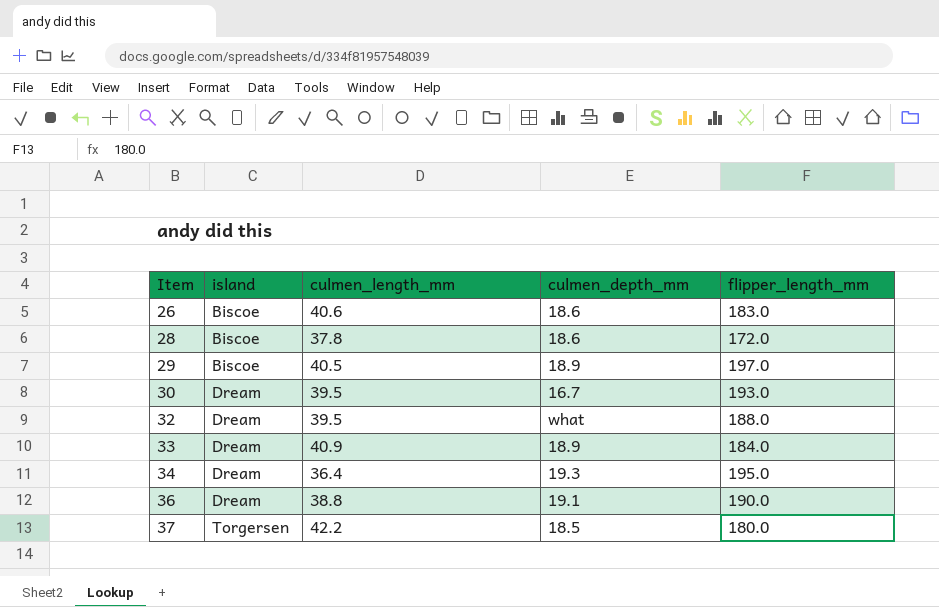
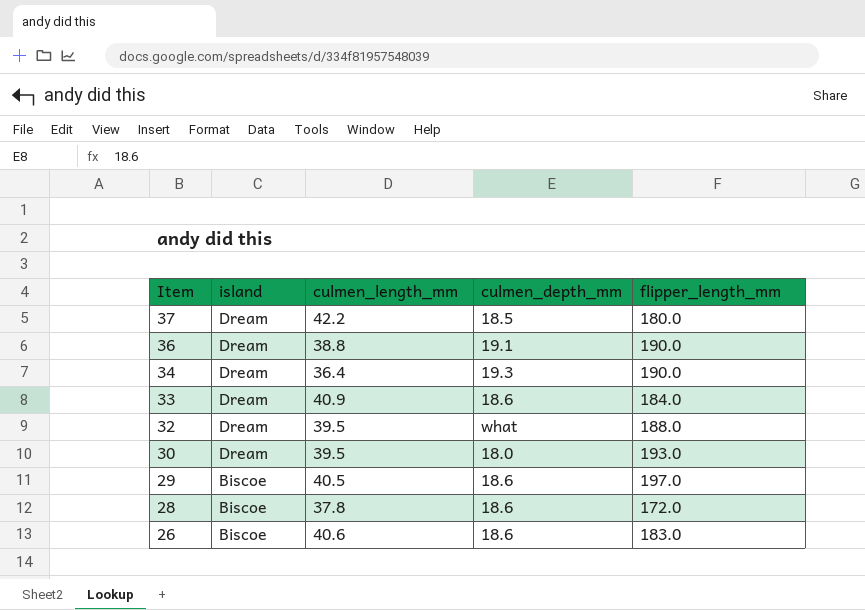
row order: Item ascending -> Item descending
37 | island: Torgersen -> Dream
34 | flipper_length_mm: 195.0 -> 190.0
33 | culmen_depth_mm: 18.9 -> 18.6
30 | culmen_depth_mm: 16.7 -> 18.0
29 | culmen_depth_mm: 18.9 -> 18.6

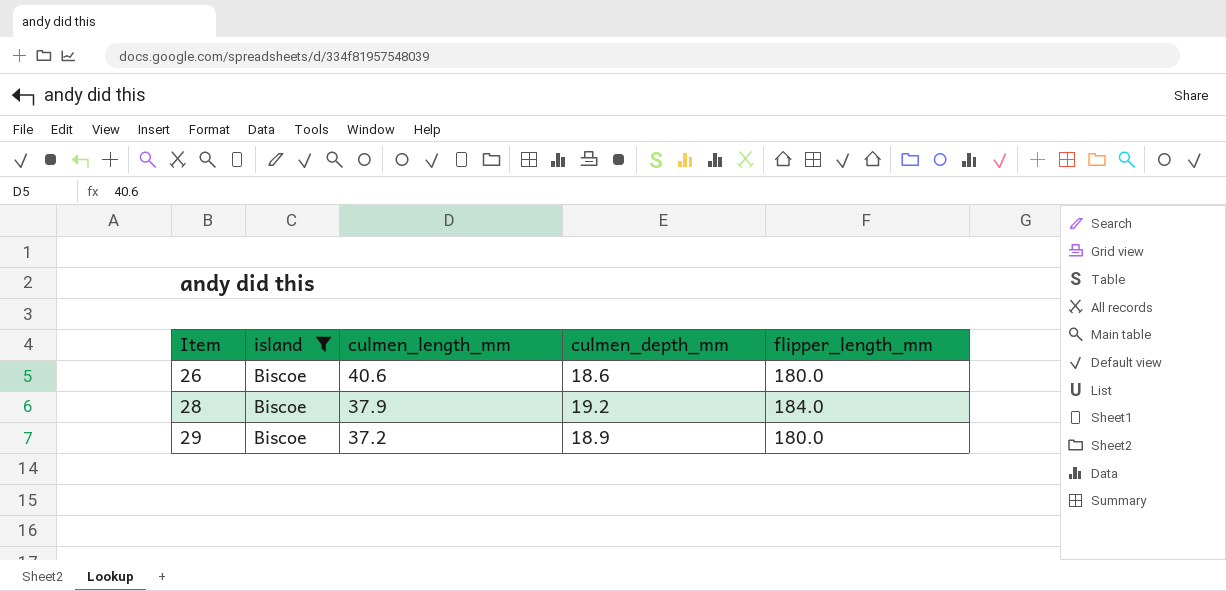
filter: none -> island = Biscoe
row order: Item descending -> Item ascending
26 | flipper_length_mm: 183.0 -> 180.0
28 | culmen_length_mm: 37.8 -> 37.9
28 | culmen_depth_mm: 18.6 -> 19.2
28 | flipper_length_mm: 172.0 -> 184.0
29 | culmen_length_mm: 40.5 -> 37.2
29 | culmen_depth_mm: 18.6 -> 18.9
29 | flipper_length_mm: 197.0 -> 180.0

